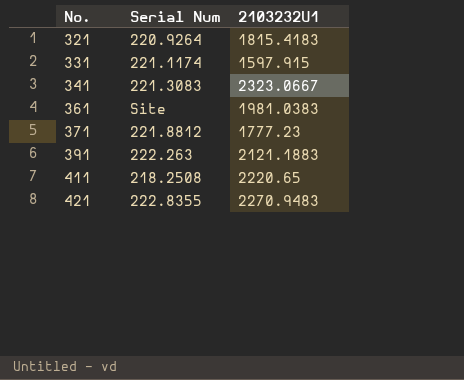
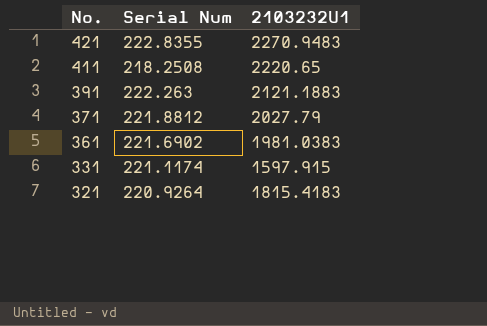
row order: No. ascending -> No. descending
row 341: 221.3083 | 2323.0667 -> none
371 | 2103232U1: 1777.23 -> 2027.79
361 | Serial Num: Site -> 221.6902

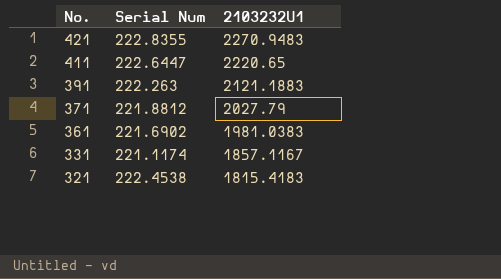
411 | Serial Num: 218.2508 -> 222.6447
331 | 2103232U1: 1597.915 -> 1857.1167
321 | Serial Num: 220.9264 -> 222.4538

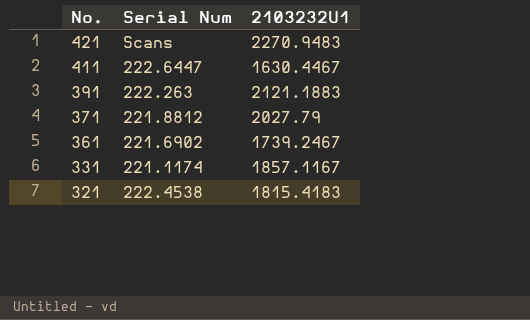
421 | Serial Num: 222.8355 -> Scans
411 | 2103232U1: 2220.65 -> 1630.4467
361 | 2103232U1: 1981.0383 -> 1739.2467

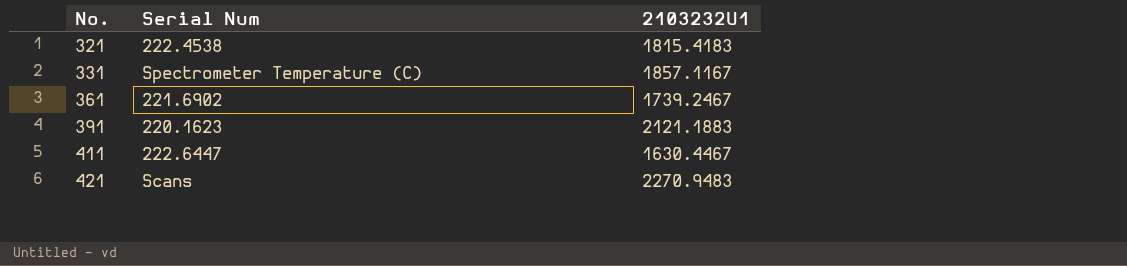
row order: No. descending -> No. ascending
row 371: 221.8812 | 2027.79 -> none
331 | Serial Num: 221.1174 -> Spectrometer Temperature (C)
391 | Serial Num: 222.263 -> 220.1623

